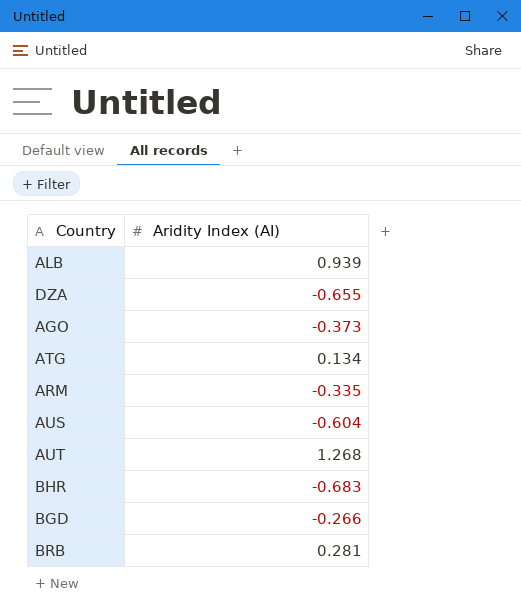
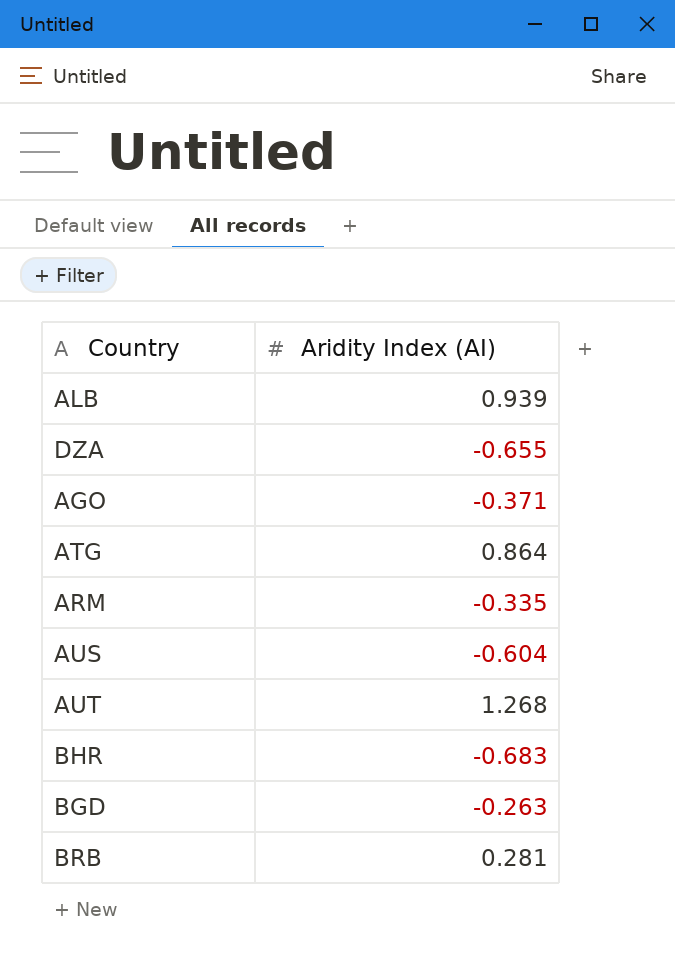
AGO | Aridity Index (AI): -0.373 -> -0.371
ATG | Aridity Index (AI): 0.134 -> 0.864
BGD | Aridity Index (AI): -0.266 -> -0.263

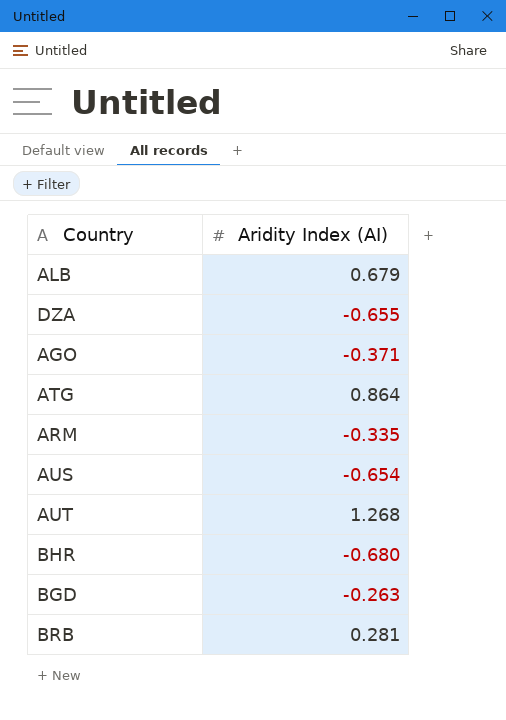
ALB | Aridity Index (AI): 0.939 -> 0.679
AUS | Aridity Index (AI): -0.604 -> -0.654
BHR | Aridity Index (AI): -0.683 -> -0.680

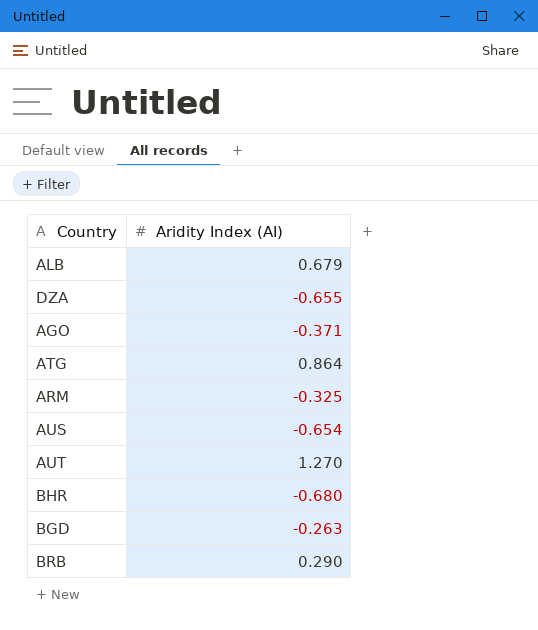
ARM | Aridity Index (AI): -0.335 -> -0.325
AUT | Aridity Index (AI): 1.268 -> 1.270
BRB | Aridity Index (AI): 0.281 -> 0.290

